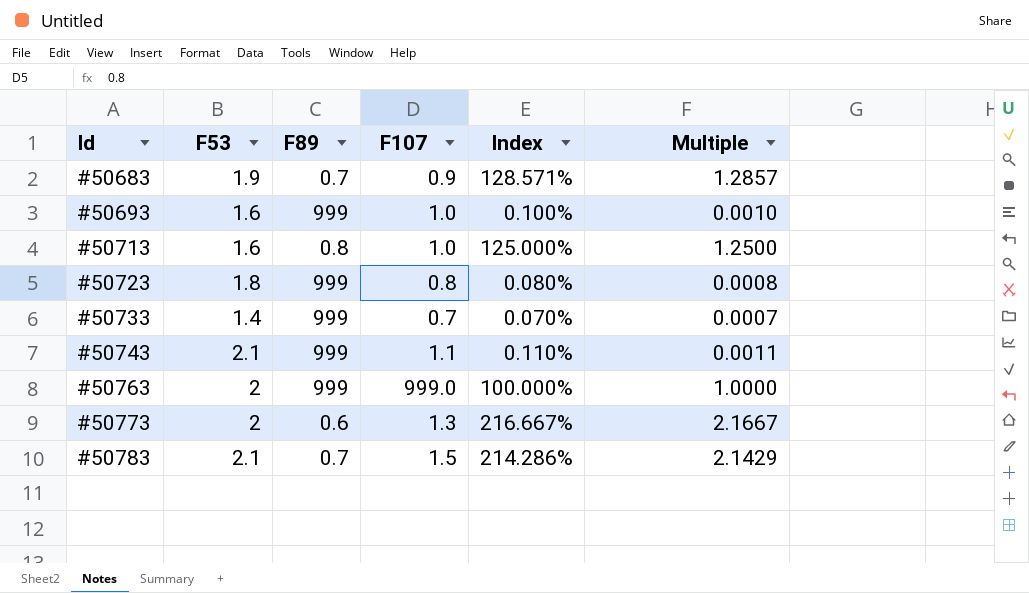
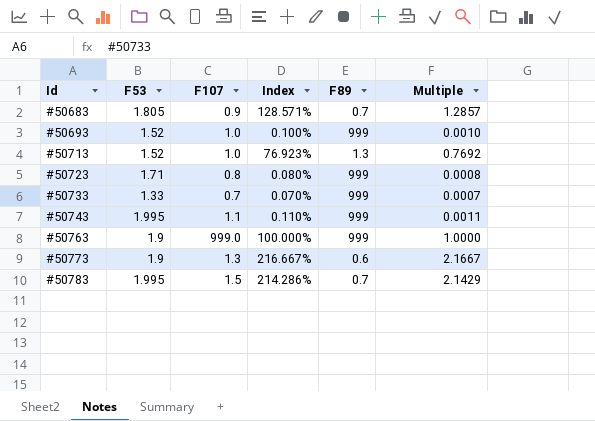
column F89 | position: 3 -> 5
#50683 | F53: 1.9 -> 1.805
#50693 | F53: 1.6 -> 1.52
#50713 | F53: 1.6 -> 1.52
#50713 | Index: 125.000% -> 76.923%
#50713 | F89: 0.8 -> 1.3
#50713 | Multiple: 1.2500 -> 0.7692
#50723 | F53: 1.8 -> 1.71
#50733 | F53: 1.4 -> 1.33
#50743 | F53: 2.1 -> 1.995
#50763 | F53: 2 -> 1.9
#50773 | F53: 2 -> 1.9
#50783 | F53: 2.1 -> 1.995

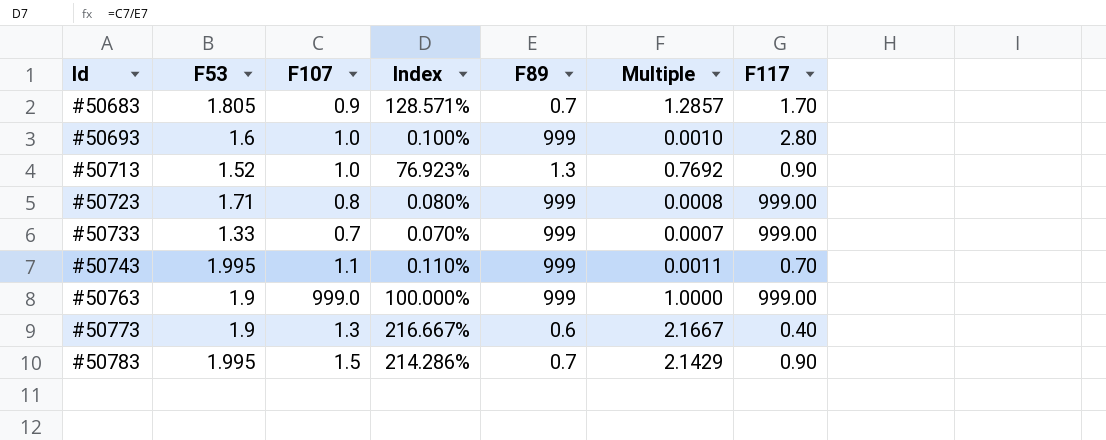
column F117 | position: none -> 7
#50693 | F53: 1.52 -> 1.6

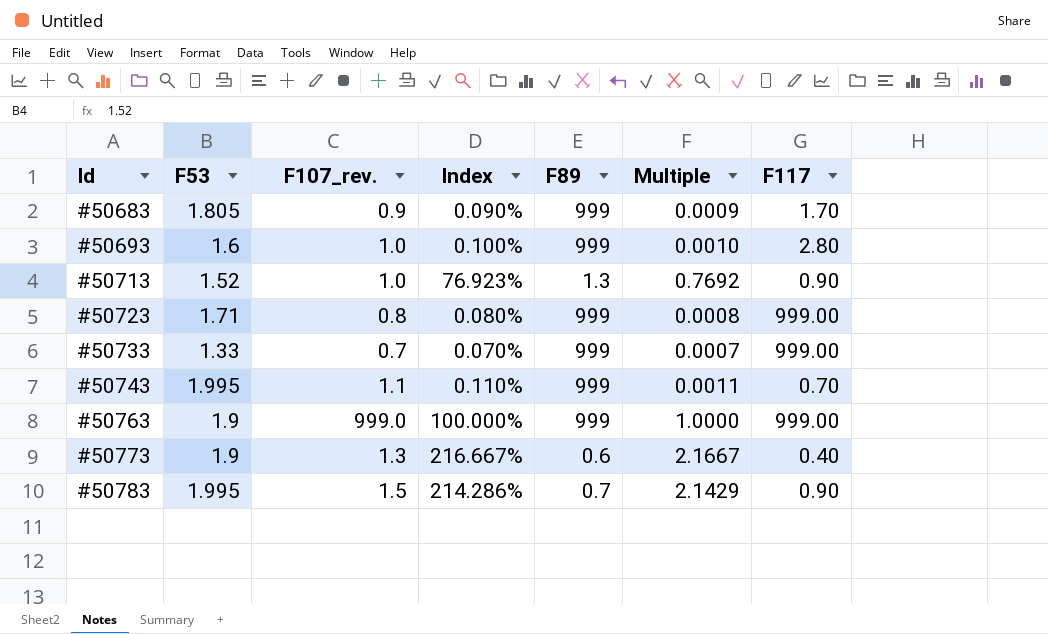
column name: F107 -> F107_rev.
#50683 | Index: 128.571% -> 0.090%
#50683 | F89: 0.7 -> 999
#50683 | Multiple: 1.2857 -> 0.0009

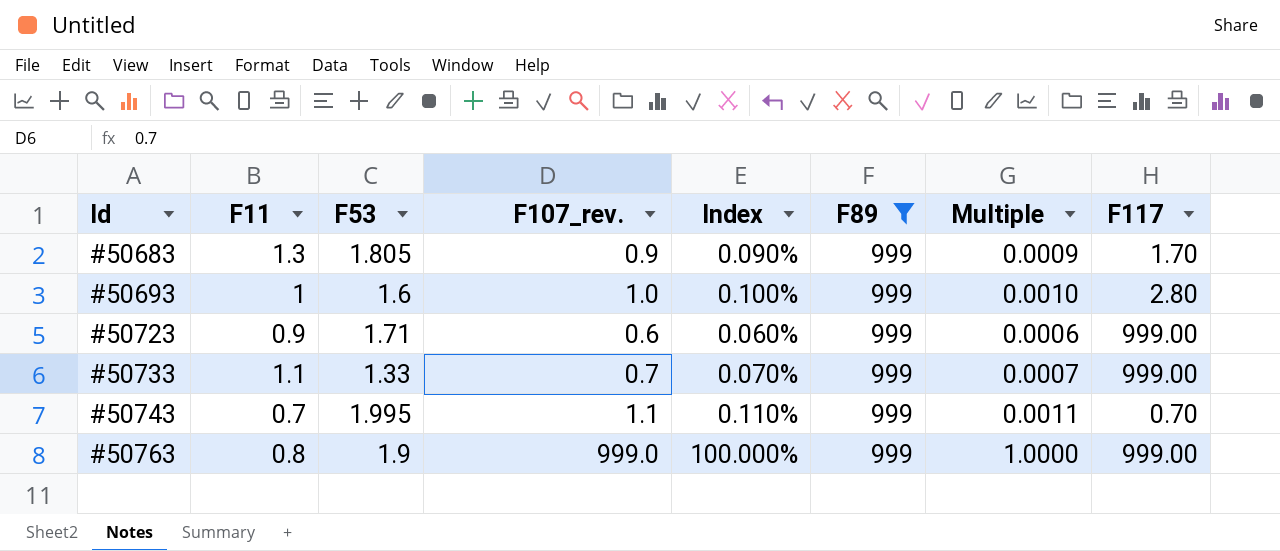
filter: none -> F89 = 999
column F11 | position: none -> 2
#50723 | F107_rev.: 0.8 -> 0.6
#50723 | Index: 0.080% -> 0.060%
#50723 | Multiple: 0.0008 -> 0.0006

